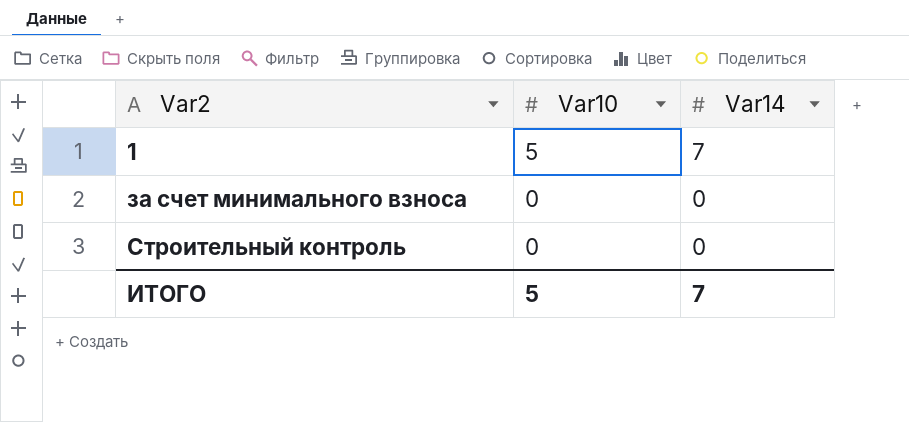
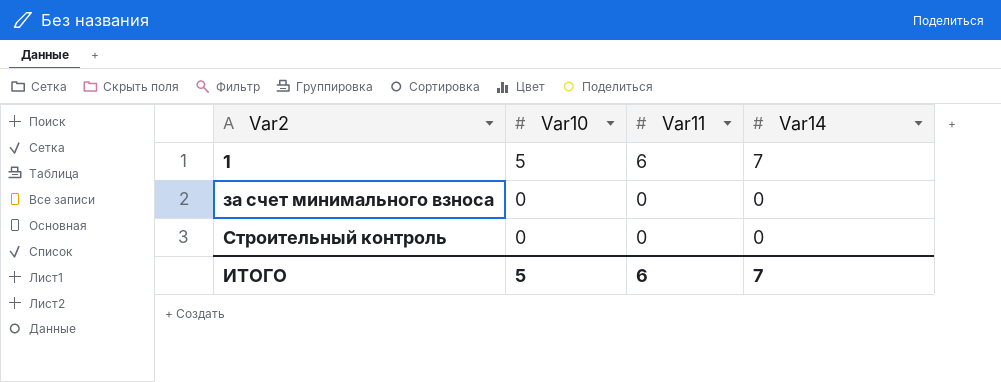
column Var11 | position: none -> 3

